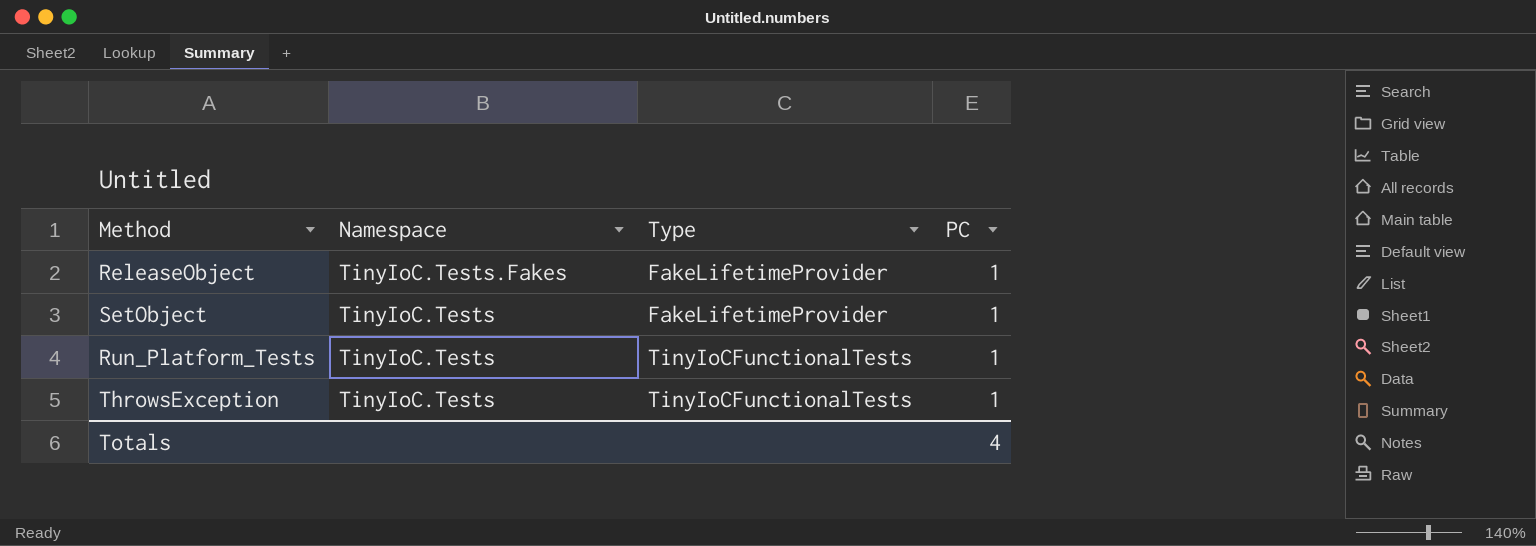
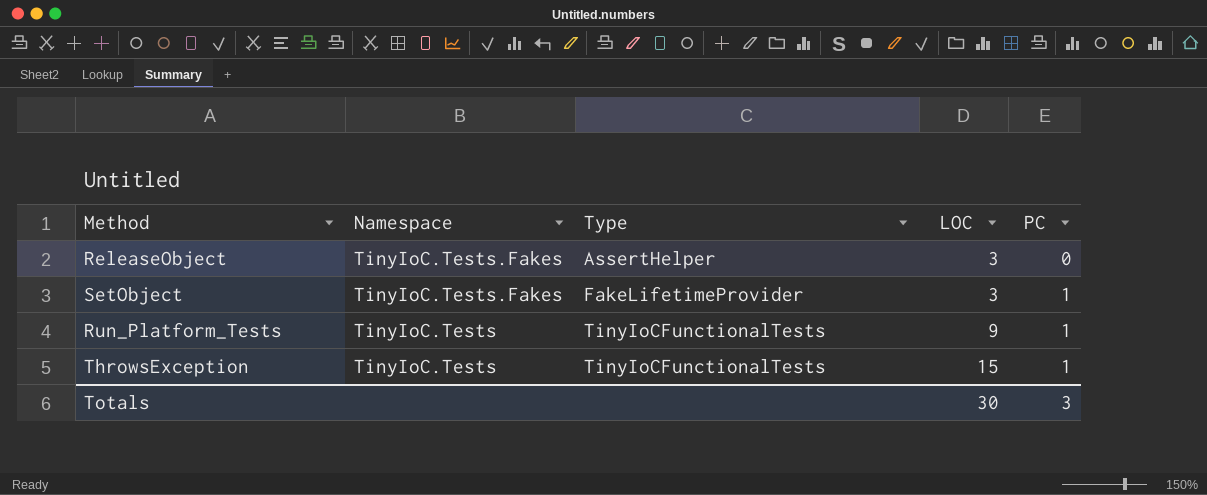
column LOC | position: none -> 4
ReleaseObject | Type: FakeLifetimeProvider -> AssertHelper
ReleaseObject | PC: 1 -> 0
SetObject | Namespace: TinyIoC.Tests -> TinyIoC.Tests.Fakes
Totals | PC: 4 -> 3

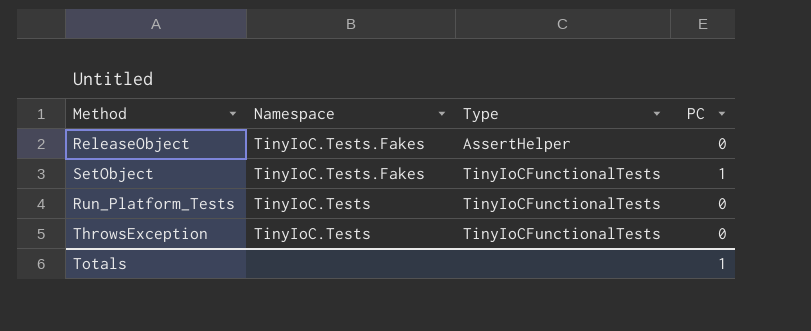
column LOC | position: 4 -> none
SetObject | Type: FakeLifetimeProvider -> TinyIoCFunctionalTests
Run_Platform_Tests | PC: 1 -> 0
ThrowsException | PC: 1 -> 0
Totals | PC: 3 -> 1

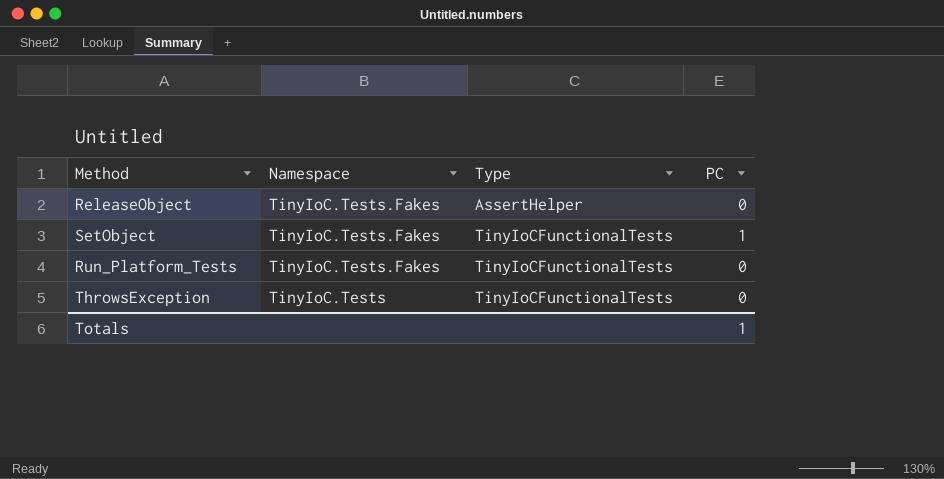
Run_Platform_Tests | Namespace: TinyIoC.Tests -> TinyIoC.Tests.Fakes

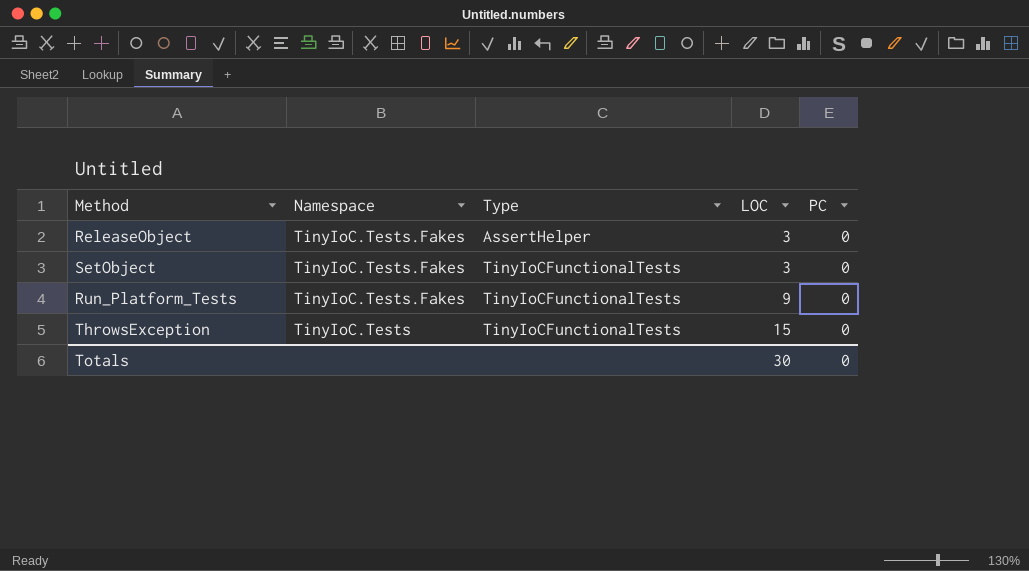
column LOC | position: none -> 4
SetObject | PC: 1 -> 0
Totals | PC: 1 -> 0

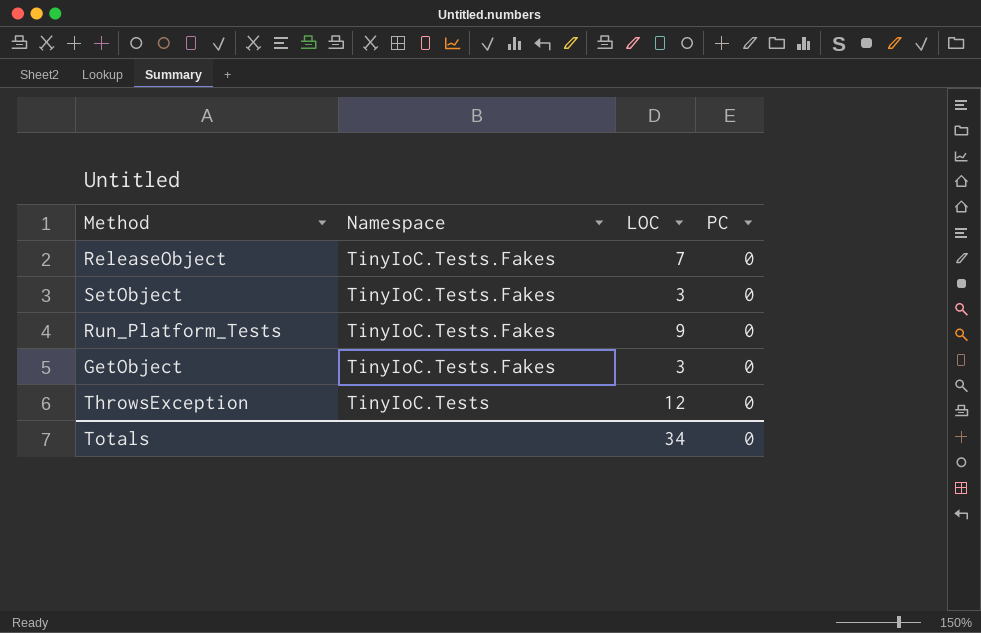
column Type | position: 3 -> none
ReleaseObject | LOC: 3 -> 7
row GetObject: none -> TinyIoC.Tests.Fakes | 3 | 0
ThrowsException | LOC: 15 -> 12
Totals | LOC: 30 -> 34

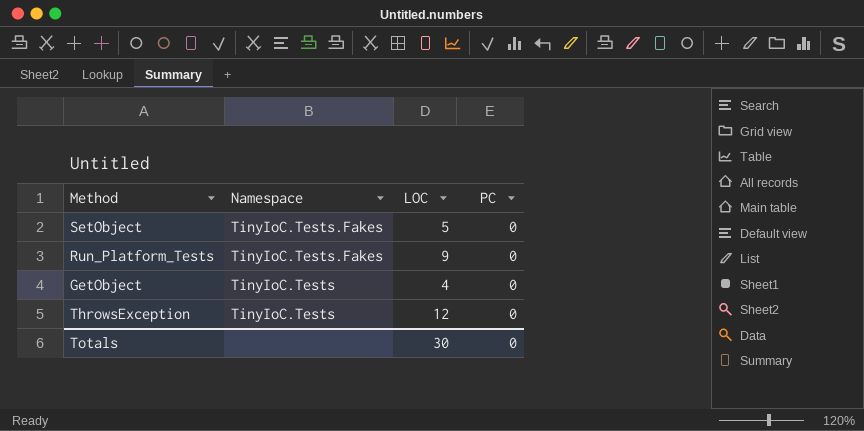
row ReleaseObject: TinyIoC.Tests.Fakes | 7 | 0 -> none
SetObject | LOC: 3 -> 5
GetObject | Namespace: TinyIoC.Tests.Fakes -> TinyIoC.Tests
GetObject | LOC: 3 -> 4
Totals | LOC: 34 -> 30

